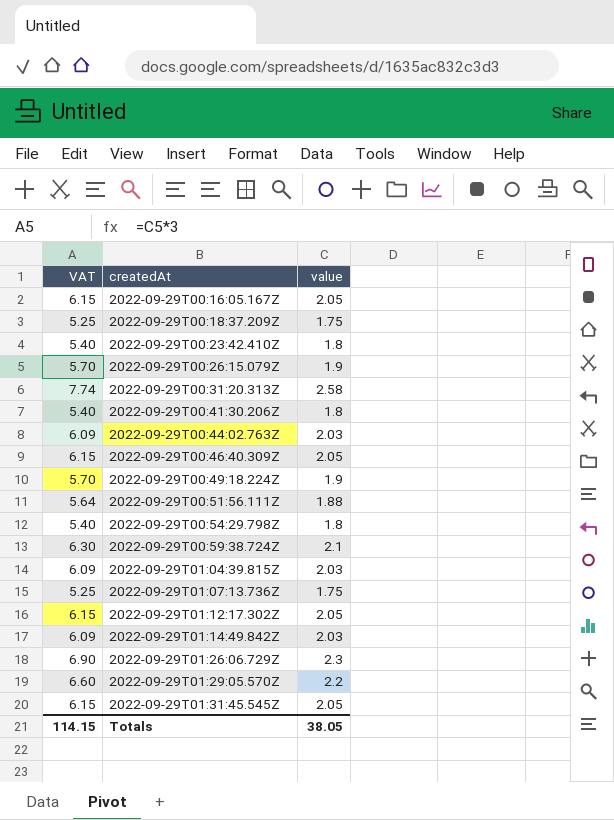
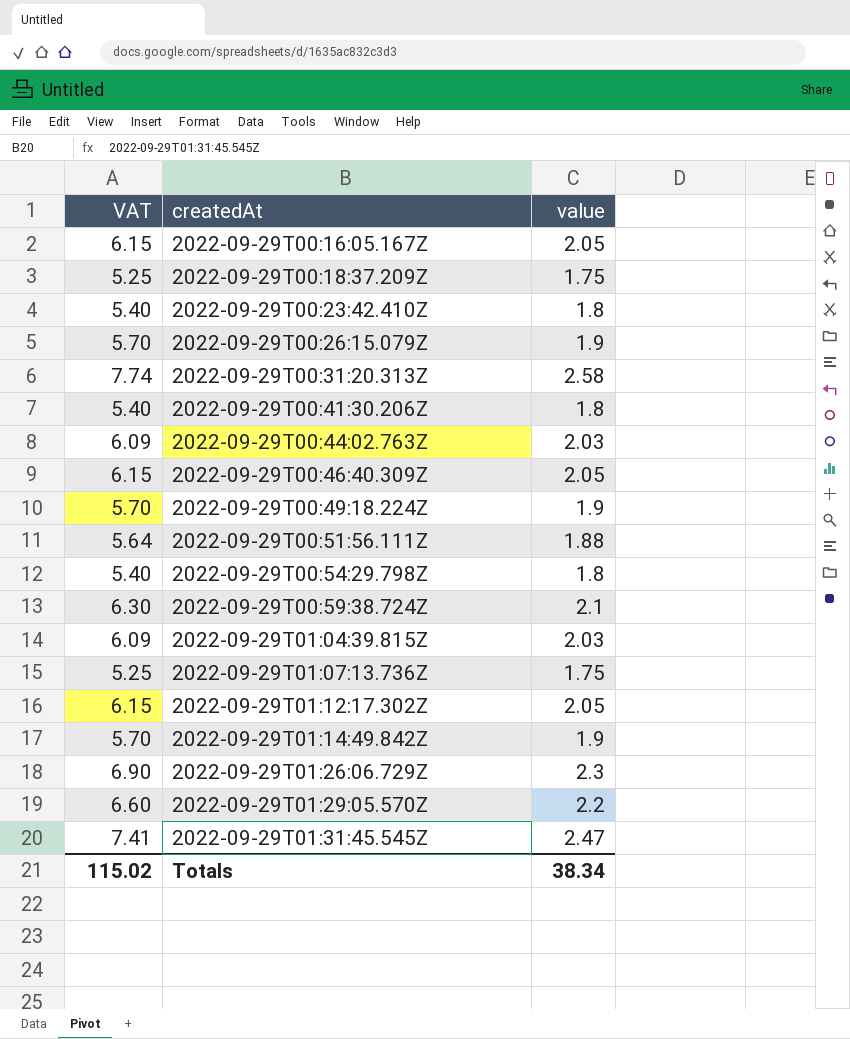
2022-09-29T01:14:49.842Z | VAT: 6.09 -> 5.70
2022-09-29T01:14:49.842Z | value: 2.03 -> 1.9
2022-09-29T01:31:45.545Z | VAT: 6.15 -> 7.41
2022-09-29T01:31:45.545Z | value: 2.05 -> 2.47
Totals | VAT: 114.15 -> 115.02
Totals | value: 38.05 -> 38.34

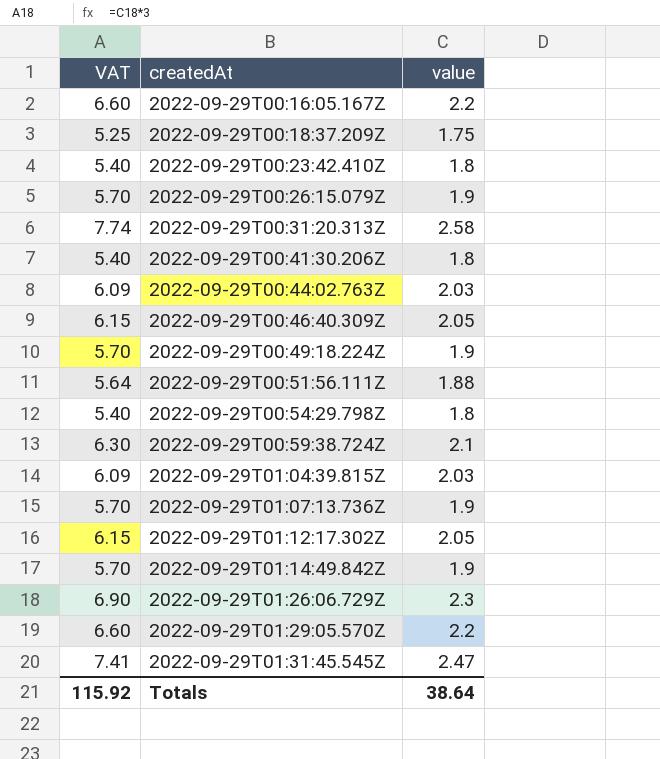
2022-09-29T00:16:05.167Z | VAT: 6.15 -> 6.60
2022-09-29T00:16:05.167Z | value: 2.05 -> 2.2
2022-09-29T01:07:13.736Z | VAT: 5.25 -> 5.70
2022-09-29T01:07:13.736Z | value: 1.75 -> 1.9
Totals | VAT: 115.02 -> 115.92
Totals | value: 38.34 -> 38.64

